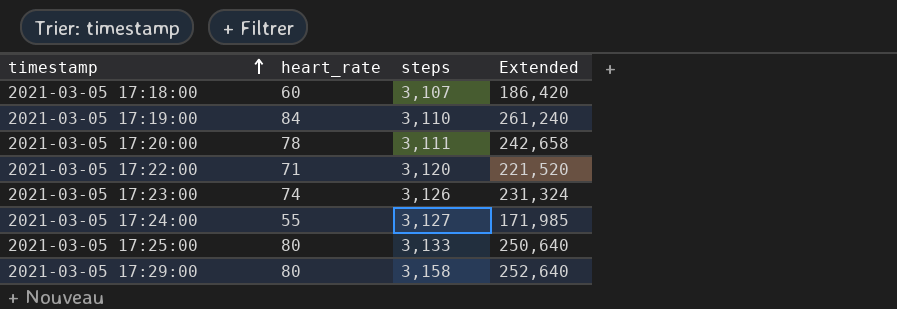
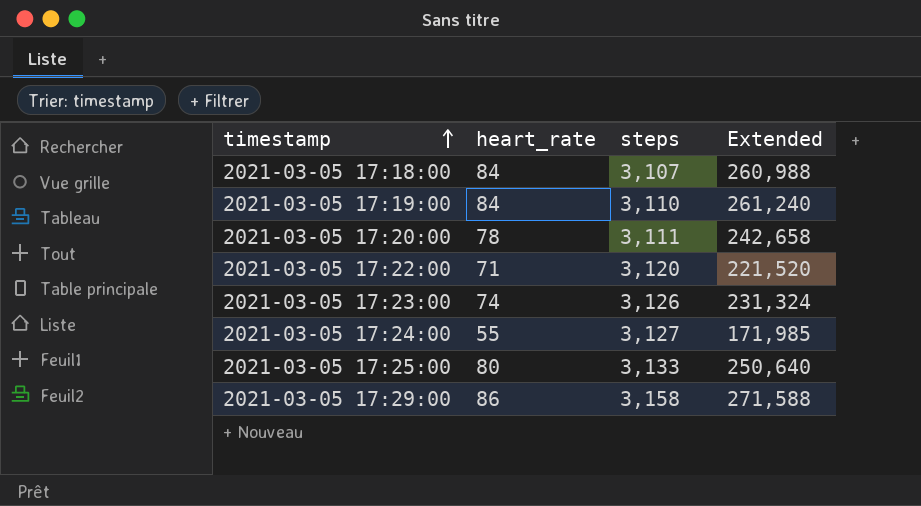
2021-03-05 17:18:00 | heart_rate: 60 -> 84
2021-03-05 17:18:00 | Extended: 186,420 -> 260,988
2021-03-05 17:29:00 | heart_rate: 80 -> 86
2021-03-05 17:29:00 | Extended: 252,640 -> 271,588

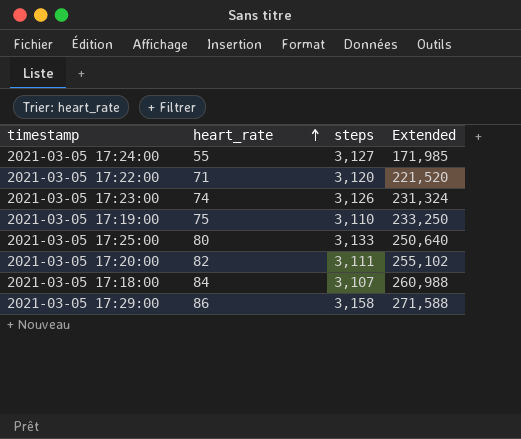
row order: timestamp ascending -> heart_rate ascending
2021-03-05 17:19:00 | heart_rate: 84 -> 75
2021-03-05 17:19:00 | Extended: 261,240 -> 233,250
2021-03-05 17:20:00 | heart_rate: 78 -> 82
2021-03-05 17:20:00 | Extended: 242,658 -> 255,102

